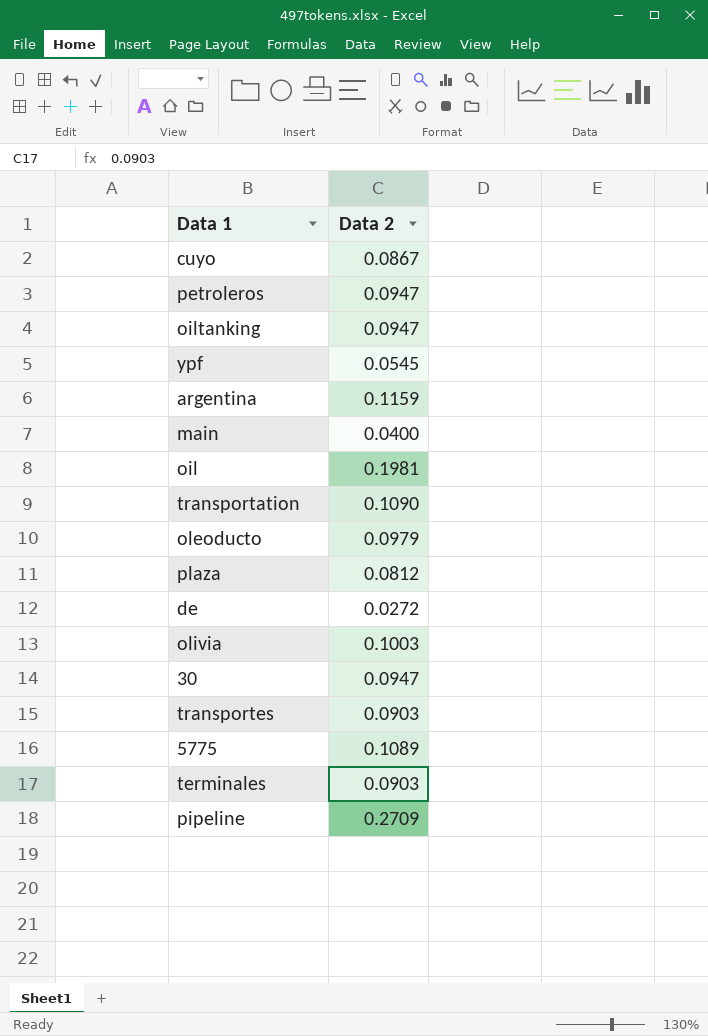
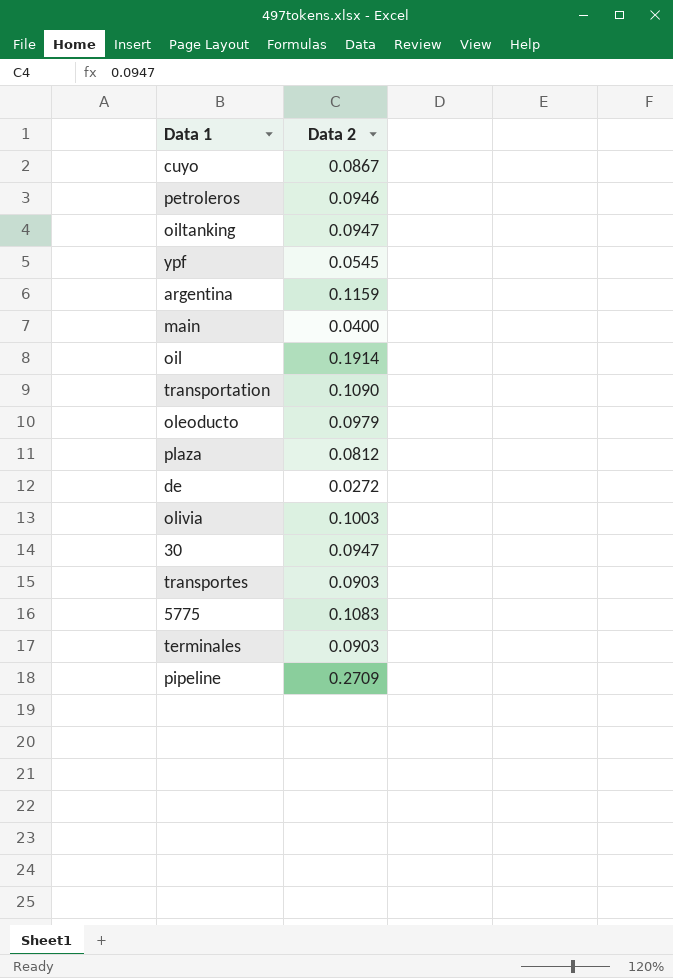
petroleros | Data 2: 0.0947 -> 0.0946
oil | Data 2: 0.1981 -> 0.1914
5775 | Data 2: 0.1089 -> 0.1083

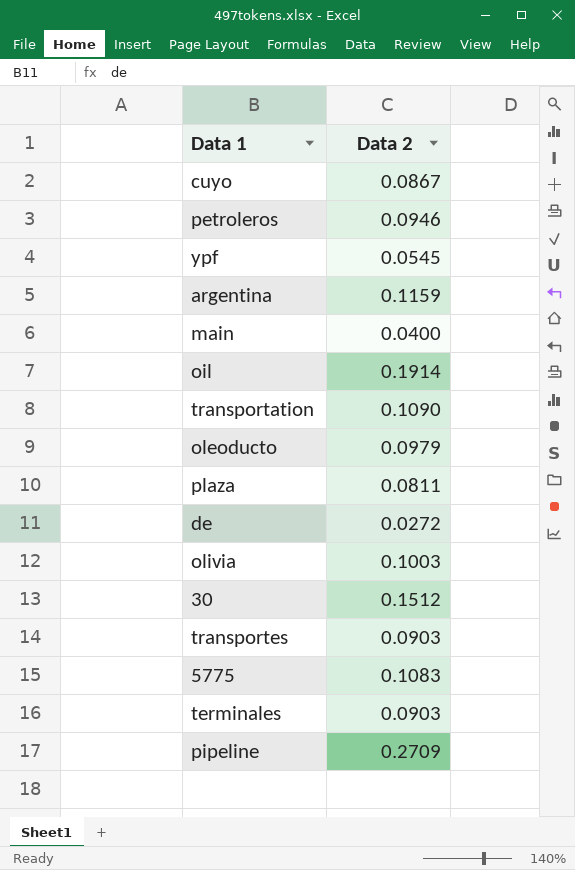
row oiltanking: 0.0947 -> none
plaza | Data 2: 0.0812 -> 0.0811
30 | Data 2: 0.0947 -> 0.1512

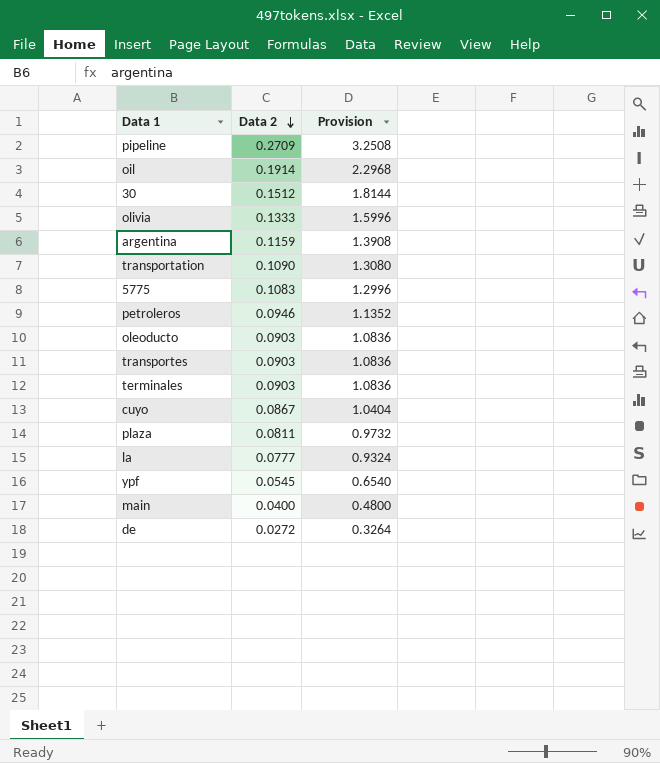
row order: none -> Data 2 descending
column Provision | formula: none -> [Data 2] * 12
olivia | Data 2: 0.1003 -> 0.1333
oleoducto | Data 2: 0.0979 -> 0.0903
row la: none -> 0.0777 | 0.9324

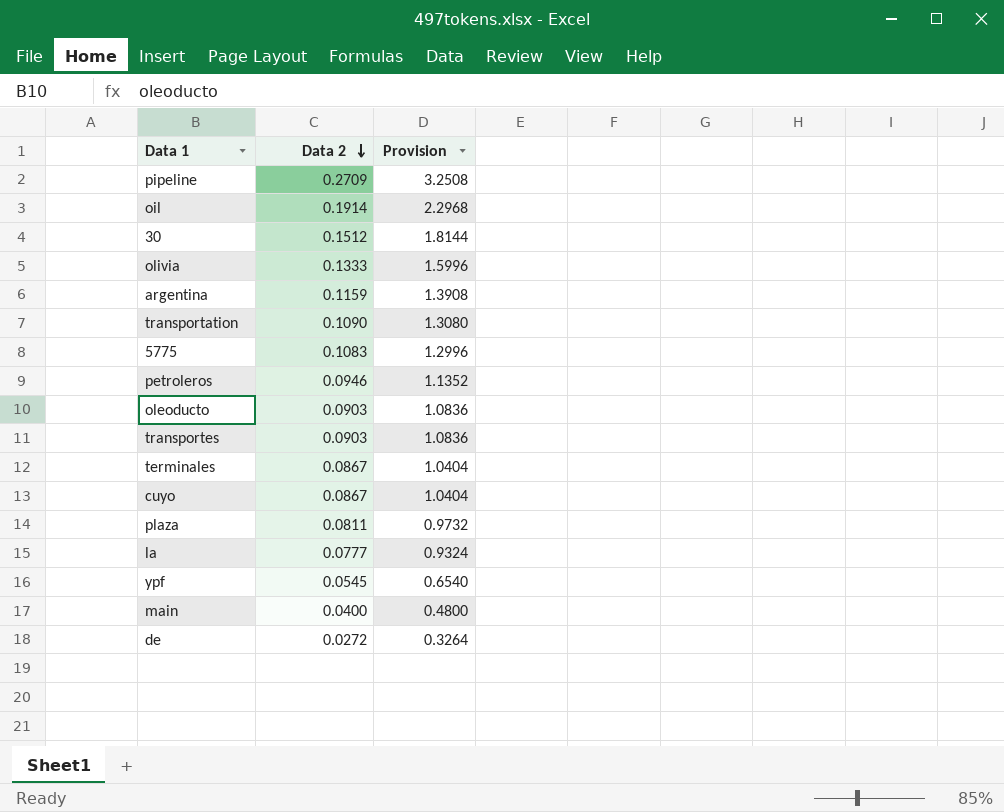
terminales | Data 2: 0.0903 -> 0.0867
terminales | Provision: 1.0836 -> 1.0404

